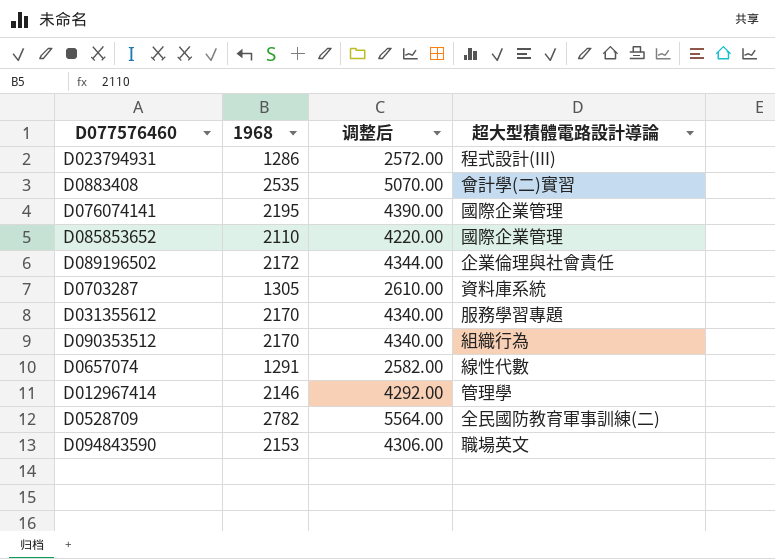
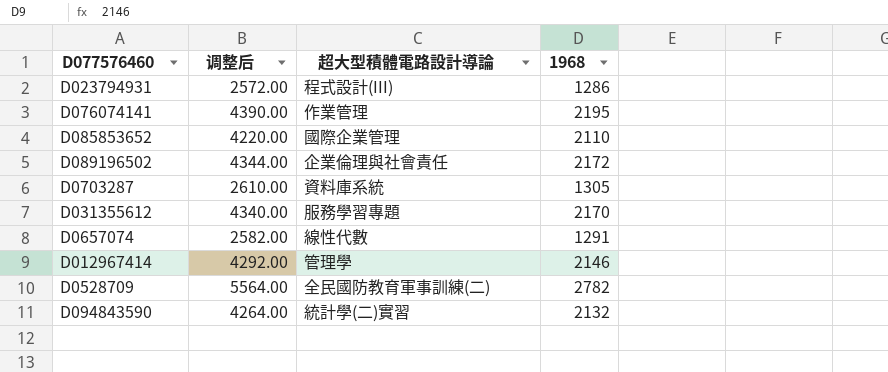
column 1968 | position: 2 -> 4
row D0883408: 2535 | 5070.00 | 會計學(二)實習 -> none
row D090353512: 2170 | 4340.00 | 組織行為 -> none
D076074141 | 超大型積體電路設計導論: 國際企業管理 -> 作業管理
D094843590 | 调整后: 4306.00 -> 4264.00
D094843590 | 超大型積體電路設計導論: 職場英文 -> 統計學(二)實習
D094843590 | 1968: 2153 -> 2132

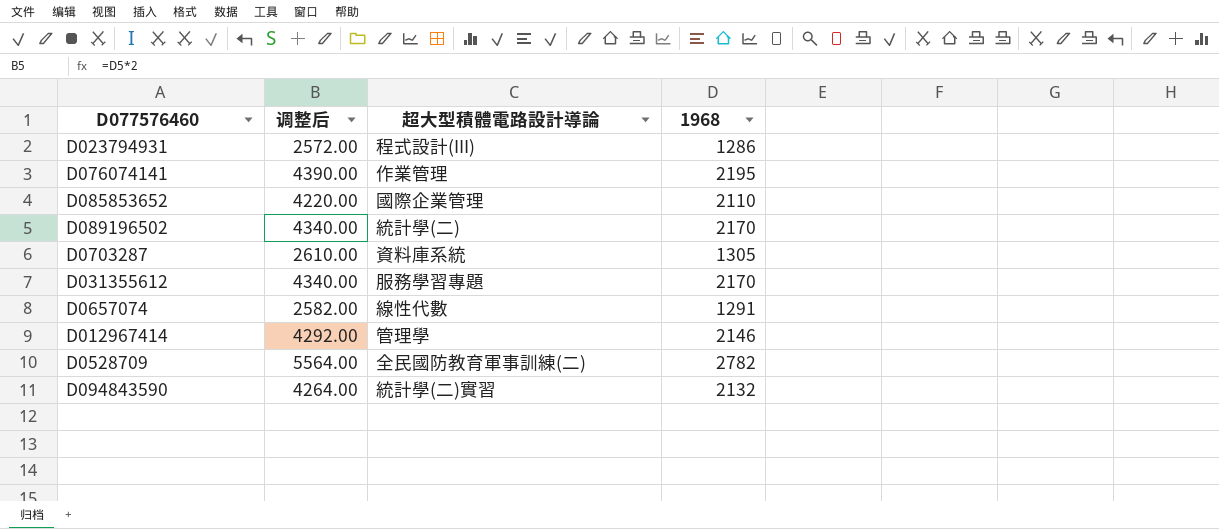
D089196502 | 调整后: 4344.00 -> 4340.00
D089196502 | 超大型積體電路設計導論: 企業倫理與社會責任 -> 統計學(二)
D089196502 | 1968: 2172 -> 2170

